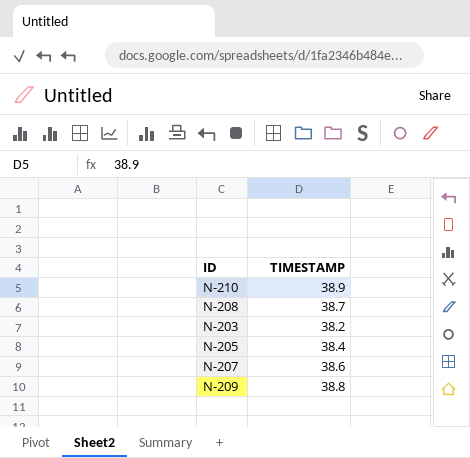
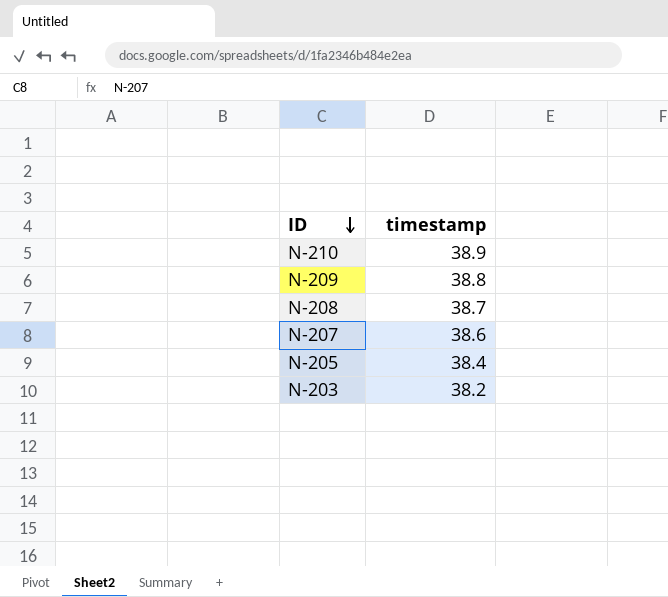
row order: none -> ID descending
column name: TIMESTAMP -> timestamp

